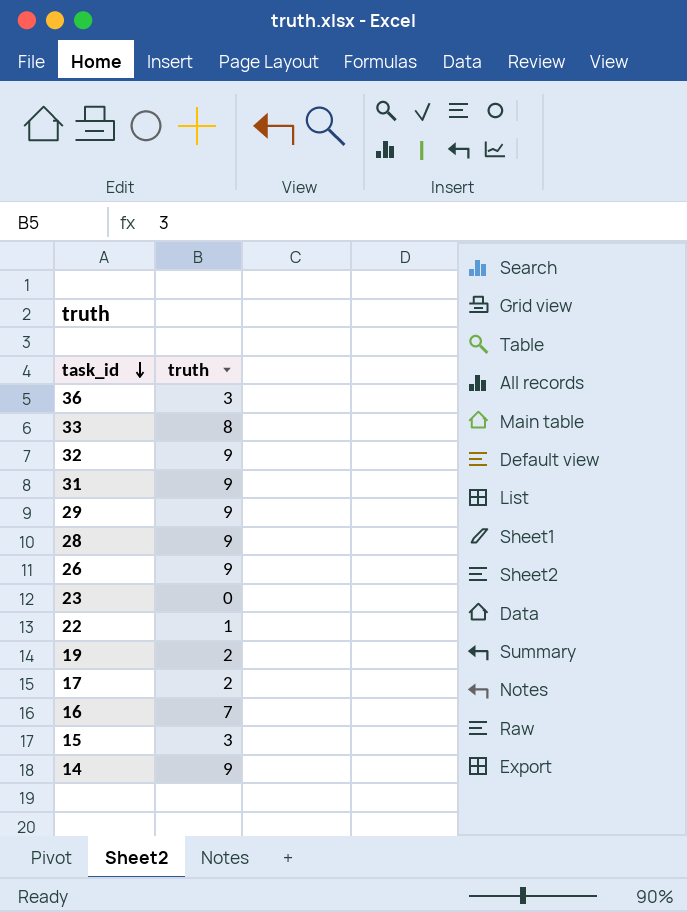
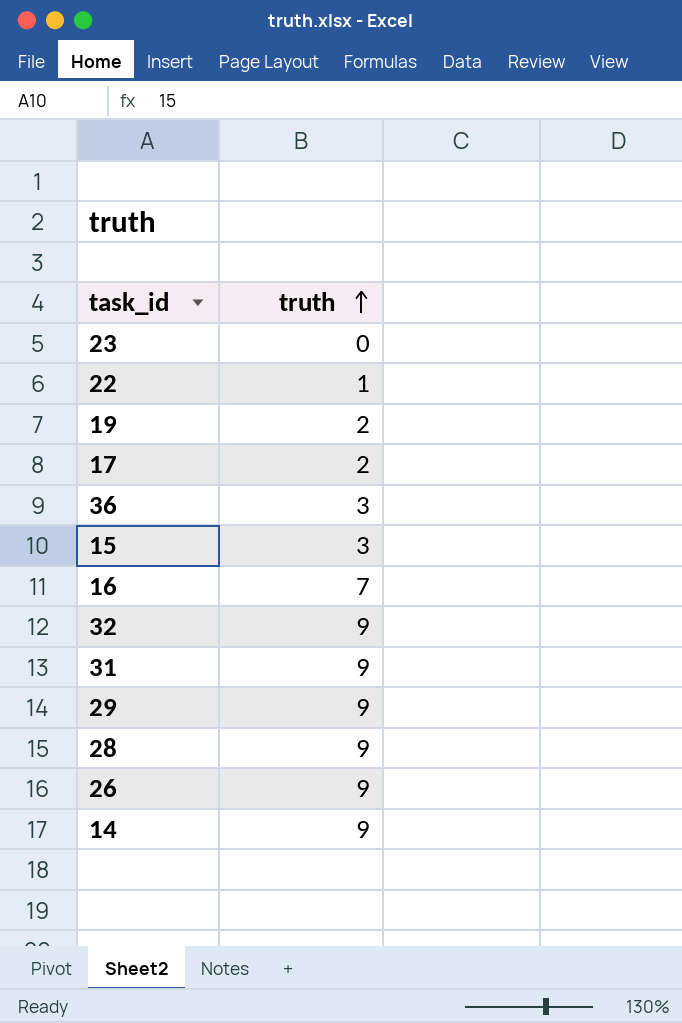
row order: task_id descending -> truth ascending
row 33: 8 -> none

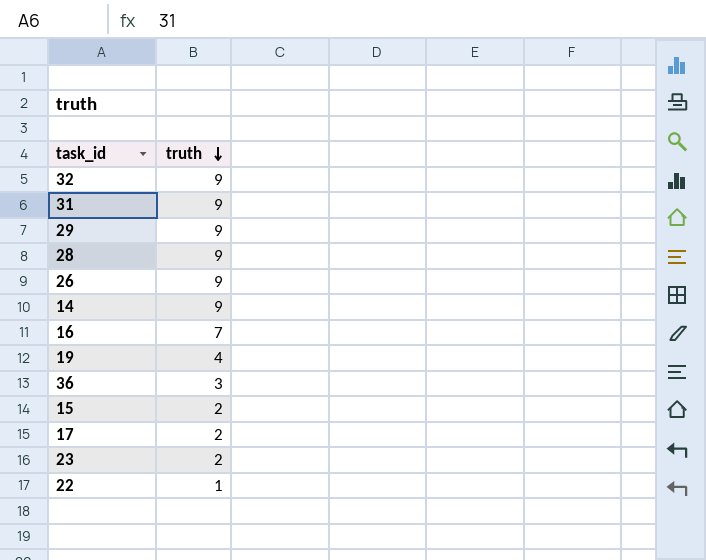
row order: truth ascending -> truth descending
19 | truth: 2 -> 4
15 | truth: 3 -> 2
23 | truth: 0 -> 2

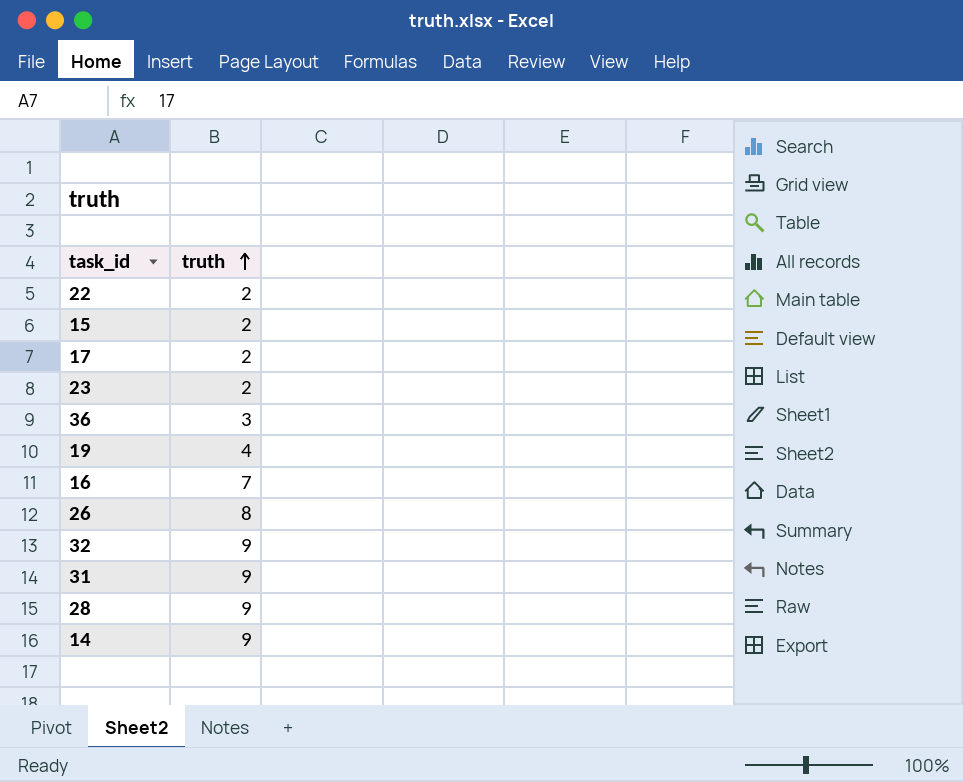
row order: truth descending -> truth ascending
row 29: 9 -> none
22 | truth: 1 -> 2
26 | truth: 9 -> 8

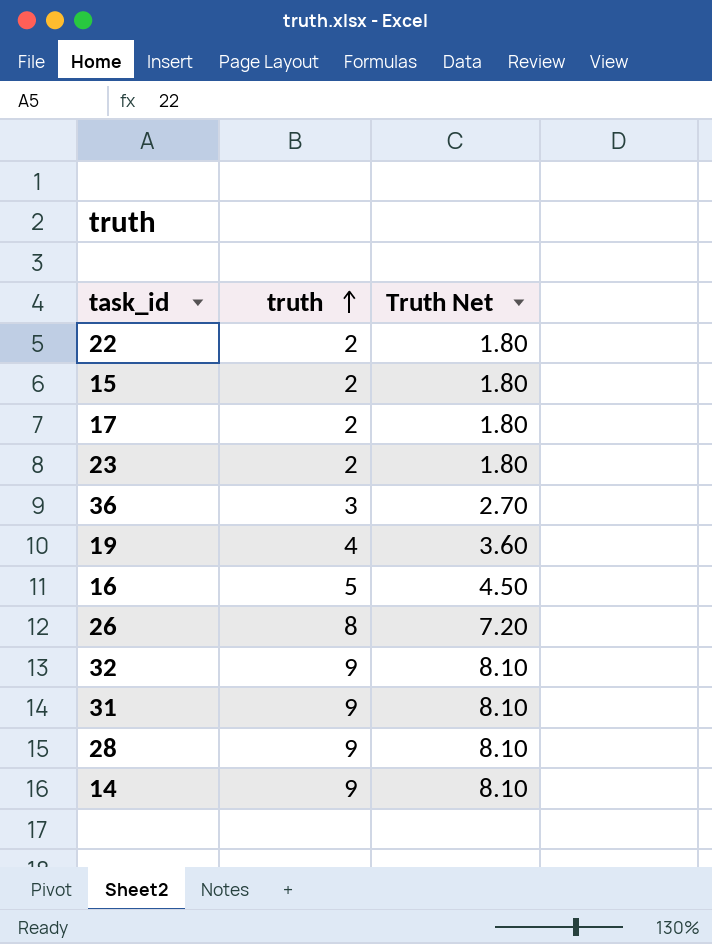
column Truth Net | formula: none -> [truth] * 0.9
16 | truth: 7 -> 5

